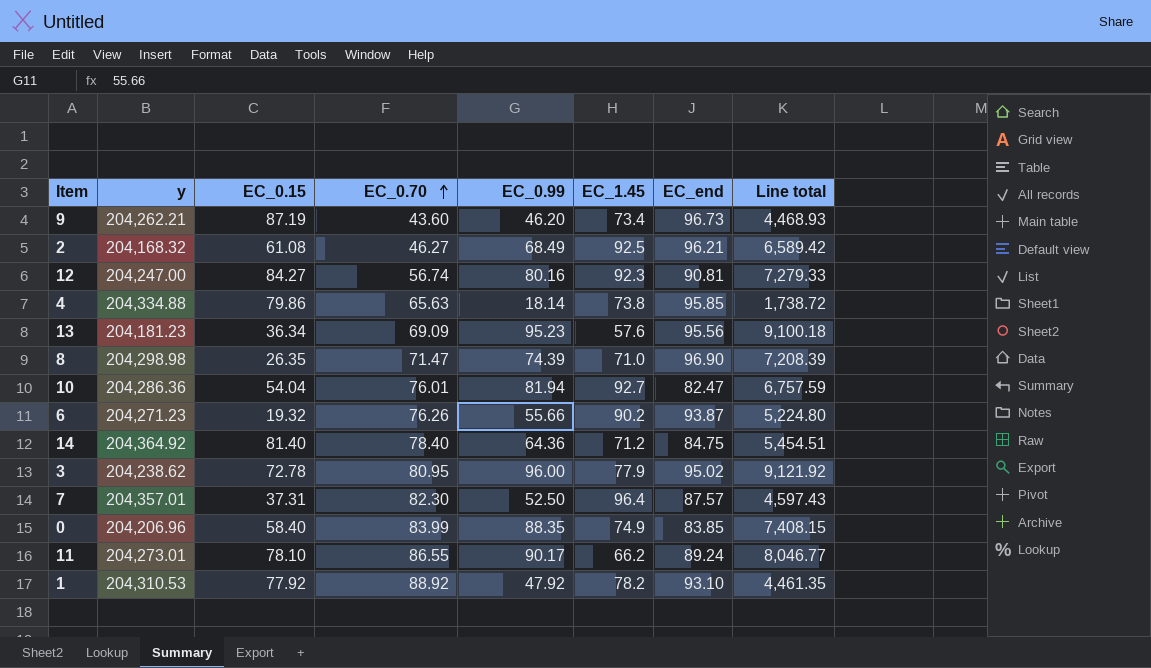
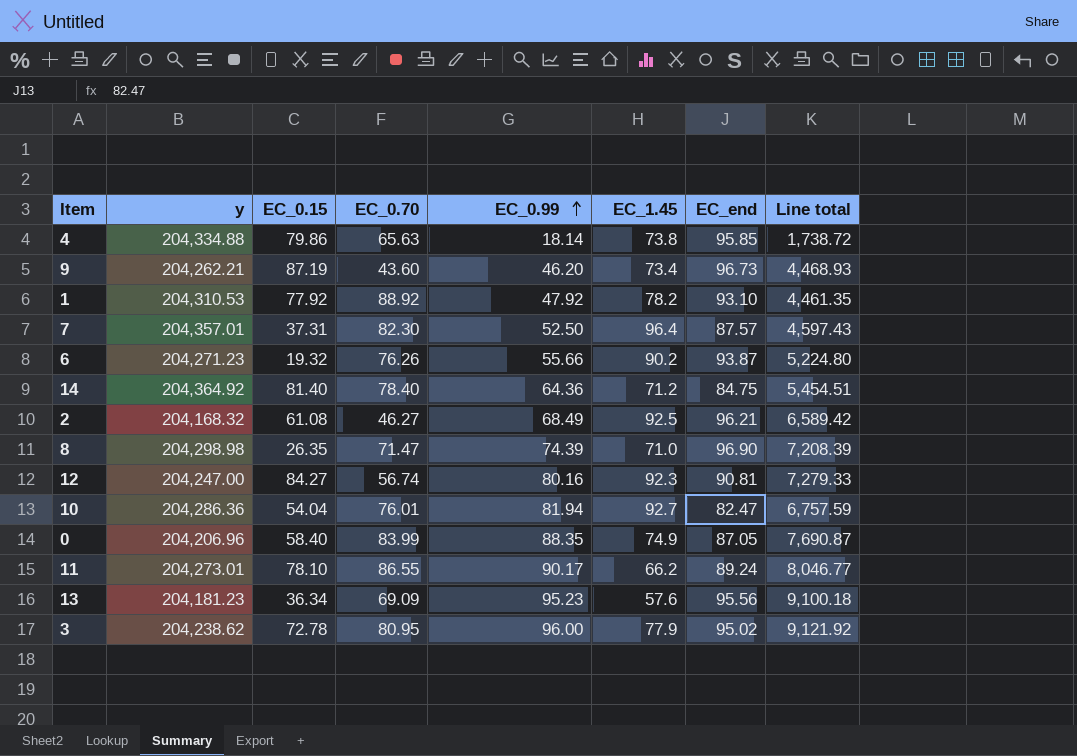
row order: EC_0.70 ascending -> EC_0.99 ascending
0 | EC_end: 83.85 -> 87.05
0 | Line total: 7,408.15 -> 7,690.87

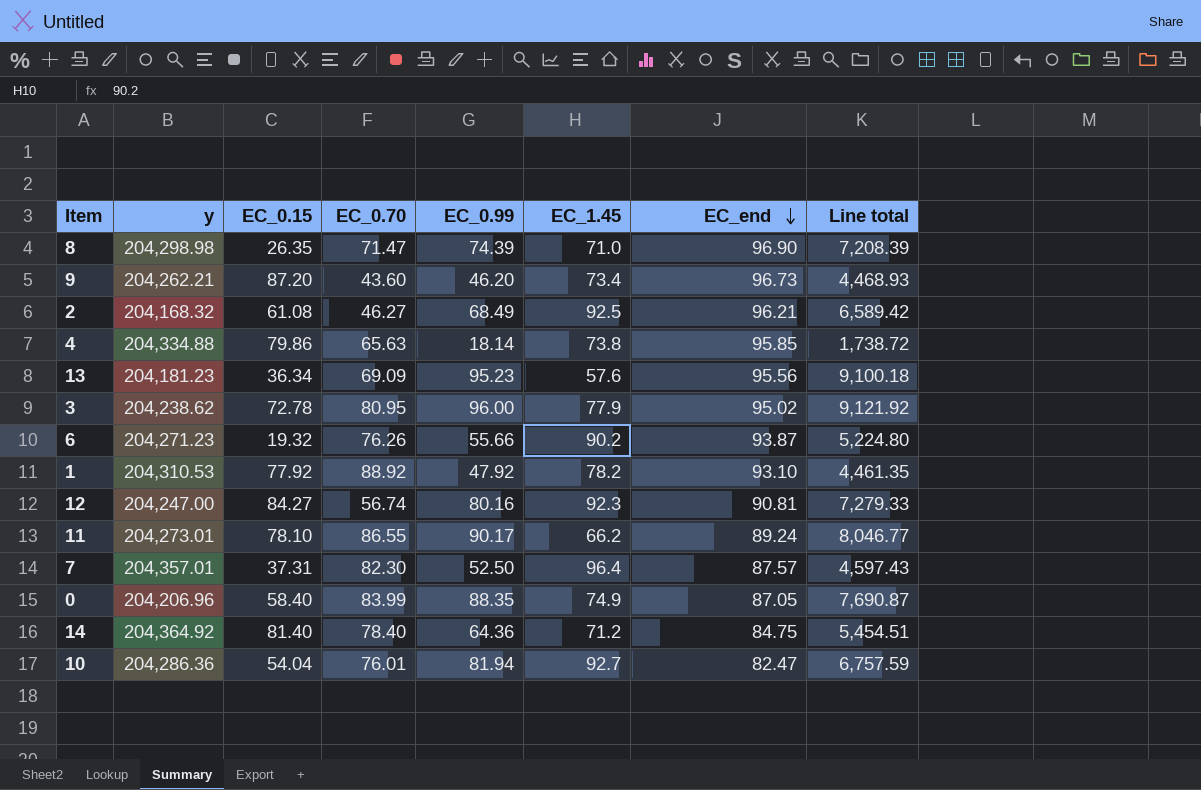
row order: EC_0.99 ascending -> EC_end descending
9 | EC_0.15: 87.19 -> 87.20

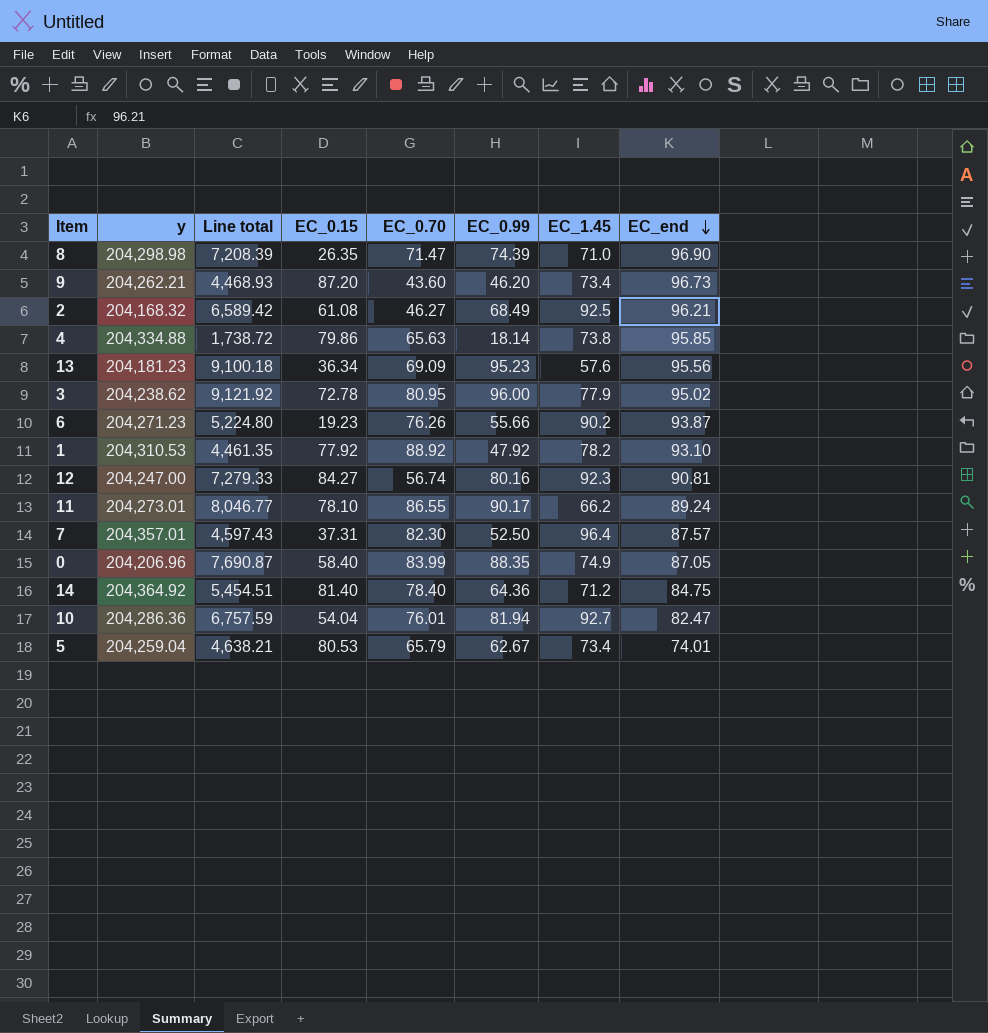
column Line total | position: 8 -> 3
6 | EC_0.15: 19.32 -> 19.23
row 5: none -> 204,259.04 | 4,638.21 | 80.53 | 65.79 | 62.67 | 73.4 | 74.01

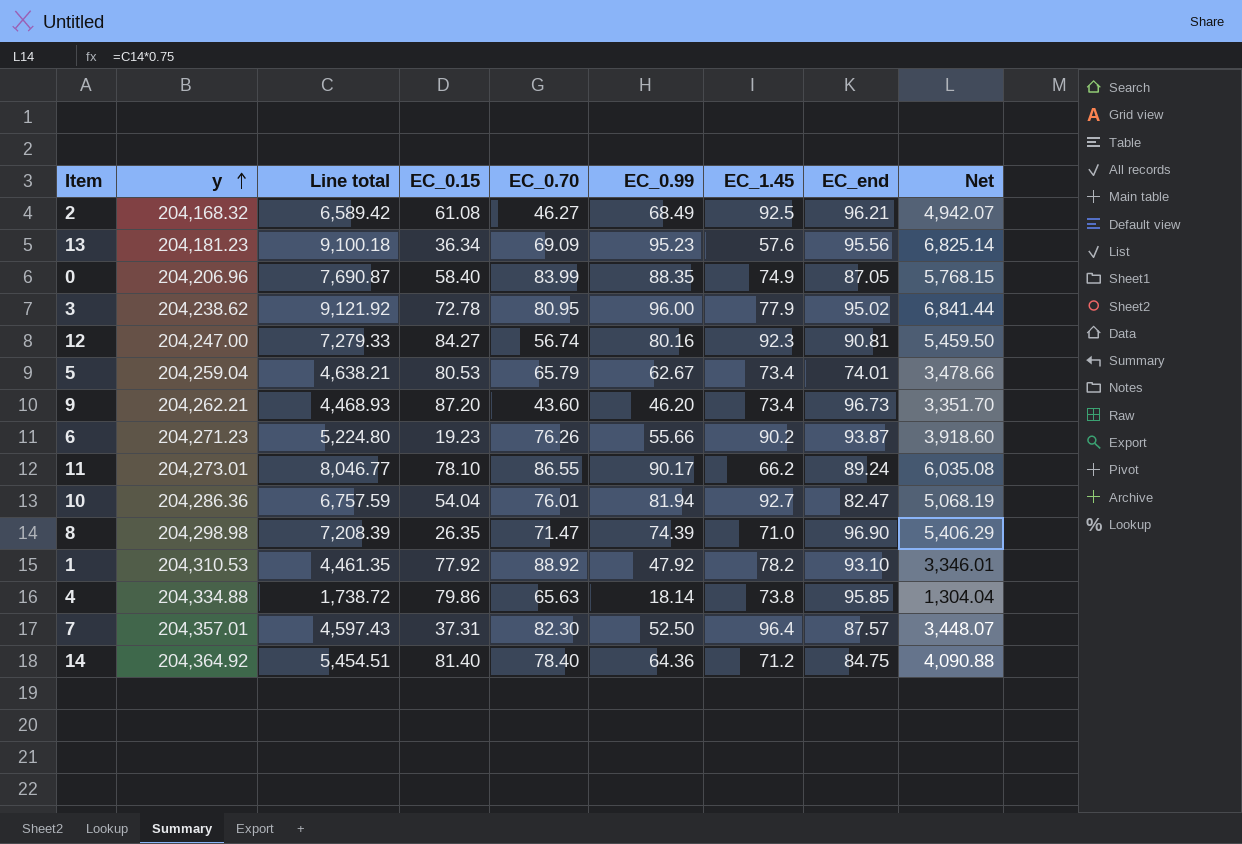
row order: EC_end descending -> y ascending
column Net | formula: none -> [Line total] * 0.75

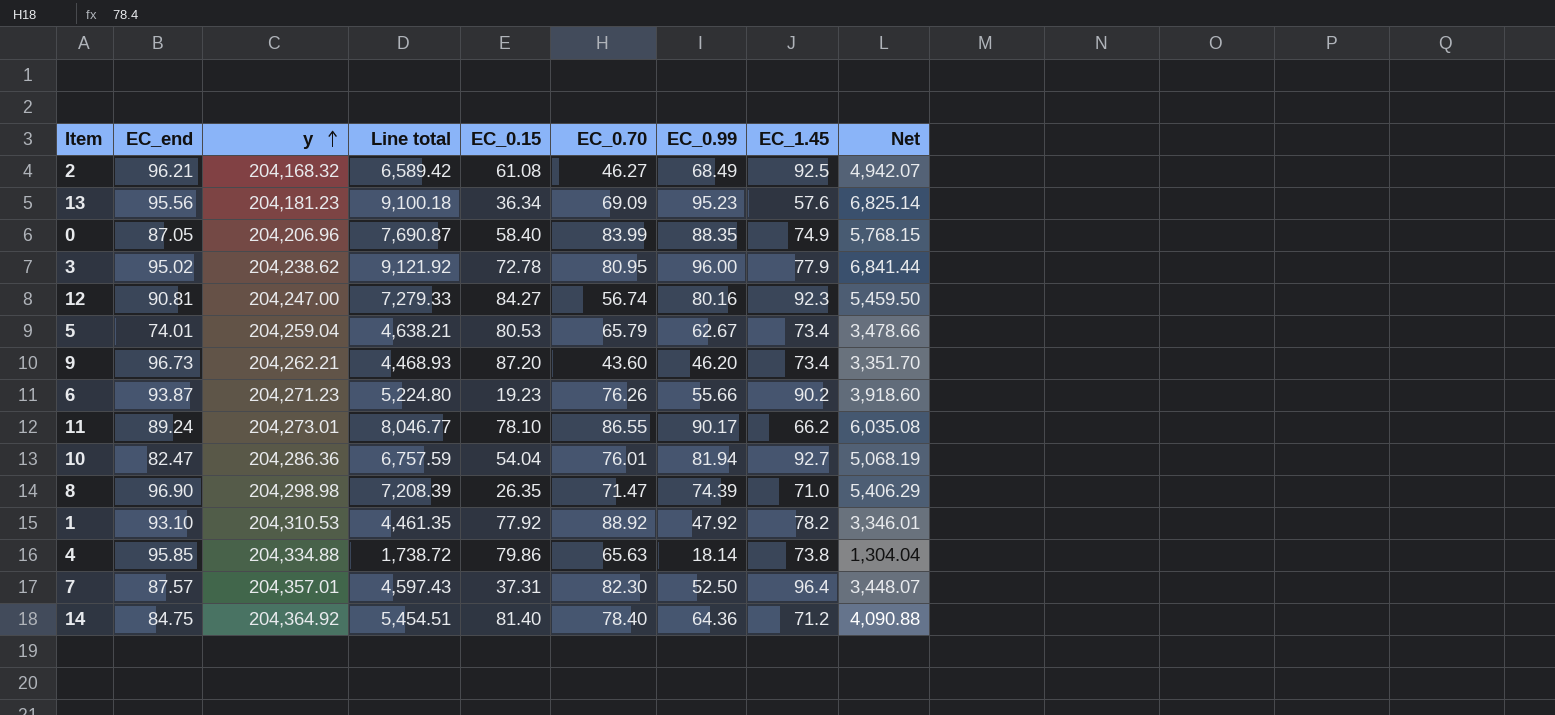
column EC_end | position: 8 -> 2

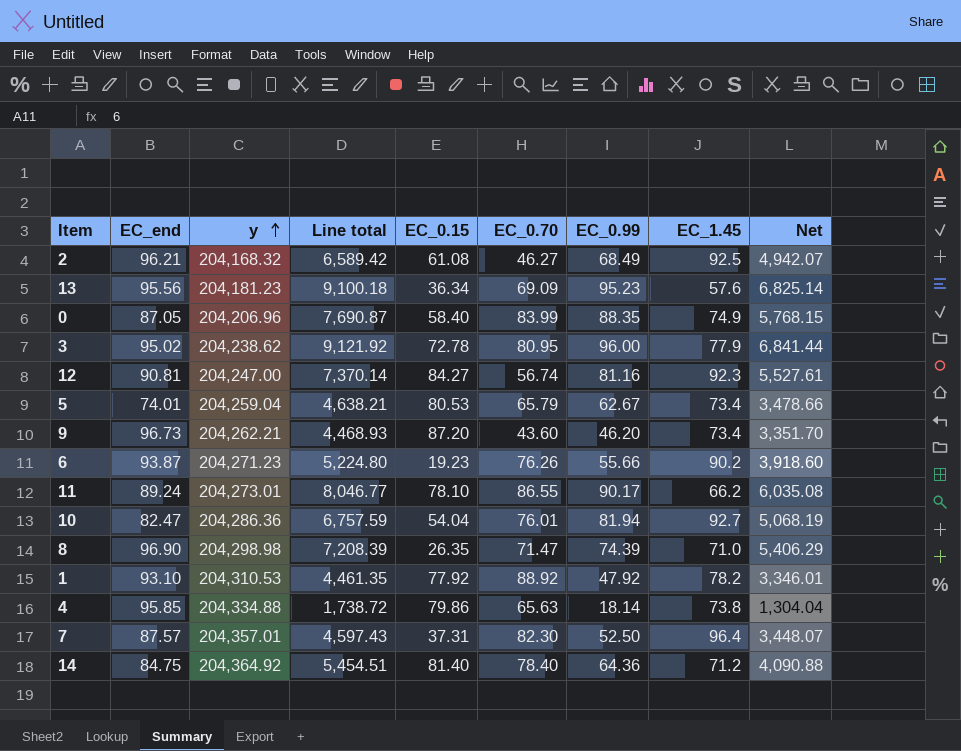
12 | Line total: 7,279.33 -> 7,370.14
12 | EC_0.99: 80.16 -> 81.16
12 | Net: 5,459.50 -> 5,527.61

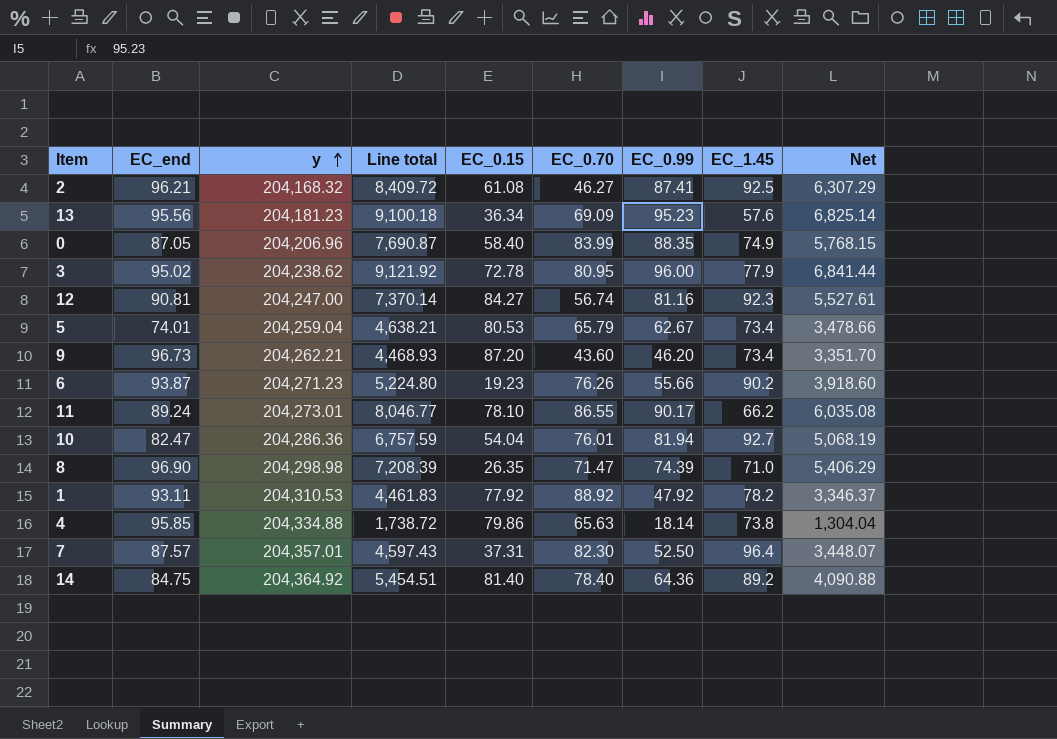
2 | Line total: 6,589.42 -> 8,409.72
2 | EC_0.99: 68.49 -> 87.41
2 | Net: 4,942.07 -> 6,307.29
1 | EC_end: 93.10 -> 93.11
1 | Line total: 4,461.35 -> 4,461.83
1 | Net: 3,346.01 -> 3,346.37
14 | EC_1.45: 71.2 -> 89.2

